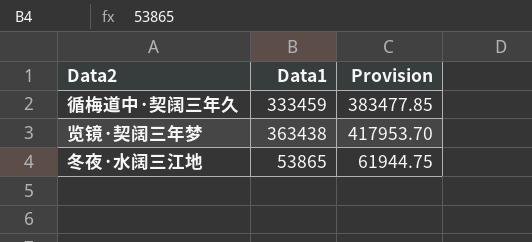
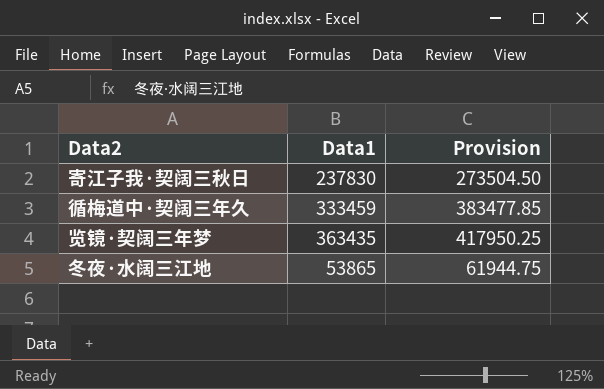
row 寄江子我·契阔三秋日: none -> 237830 | 273504.50
览镜·契阔三年梦 | Data1: 363438 -> 363435
览镜·契阔三年梦 | Provision: 417953.70 -> 417950.25

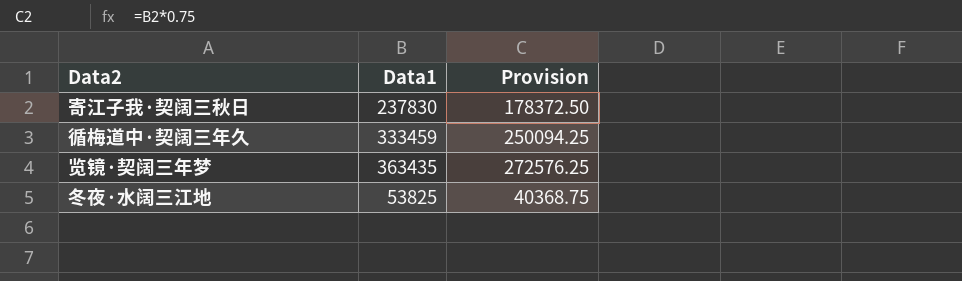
column Provision | formula: [Data1] * 1.15 -> [Data1] * 0.75
冬夜·水阔三江地 | Data1: 53865 -> 53825

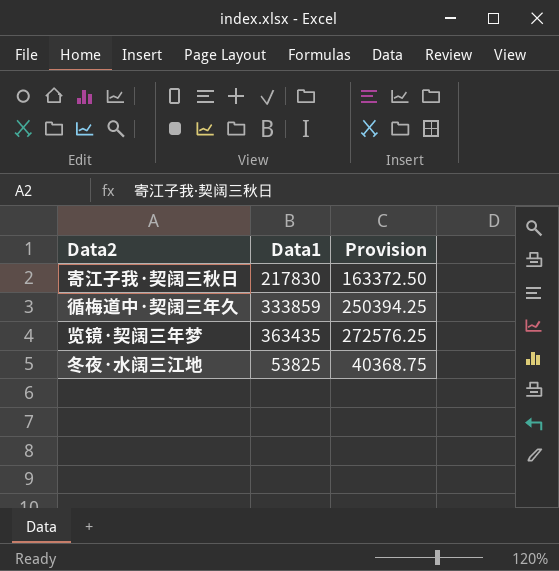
寄江子我·契阔三秋日 | Data1: 237830 -> 217830
寄江子我·契阔三秋日 | Provision: 178372.50 -> 163372.50
循梅道中·契阔三年久 | Data1: 333459 -> 333859
循梅道中·契阔三年久 | Provision: 250094.25 -> 250394.25

